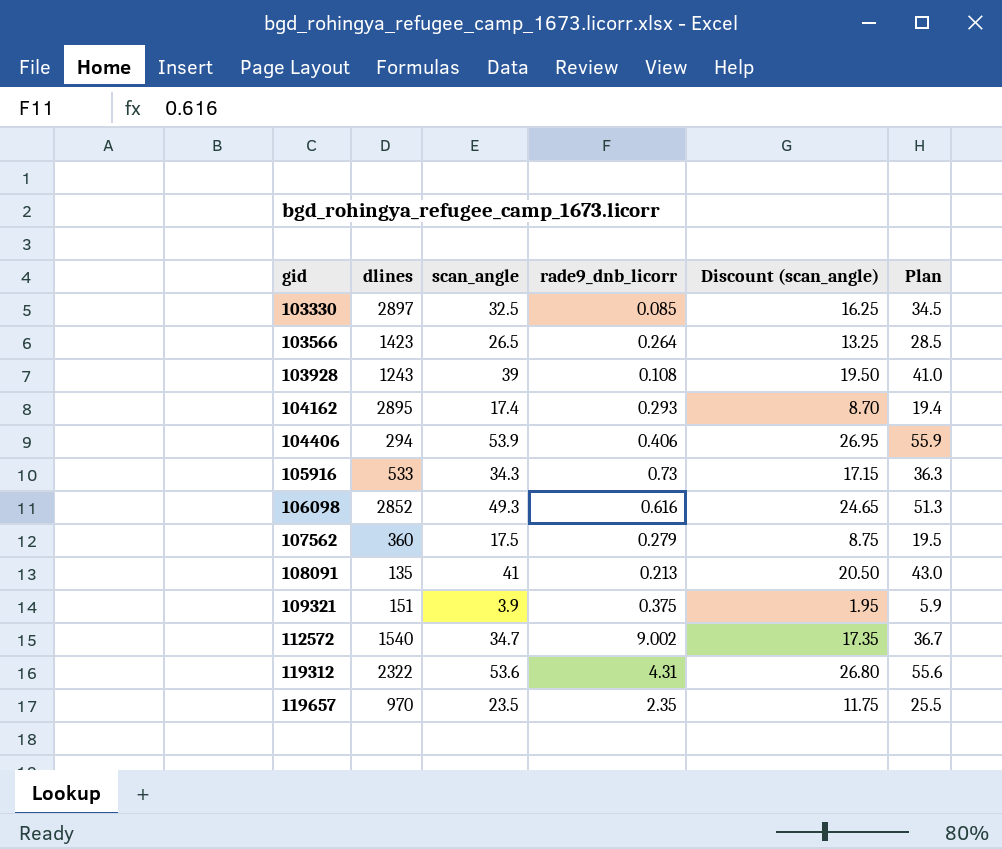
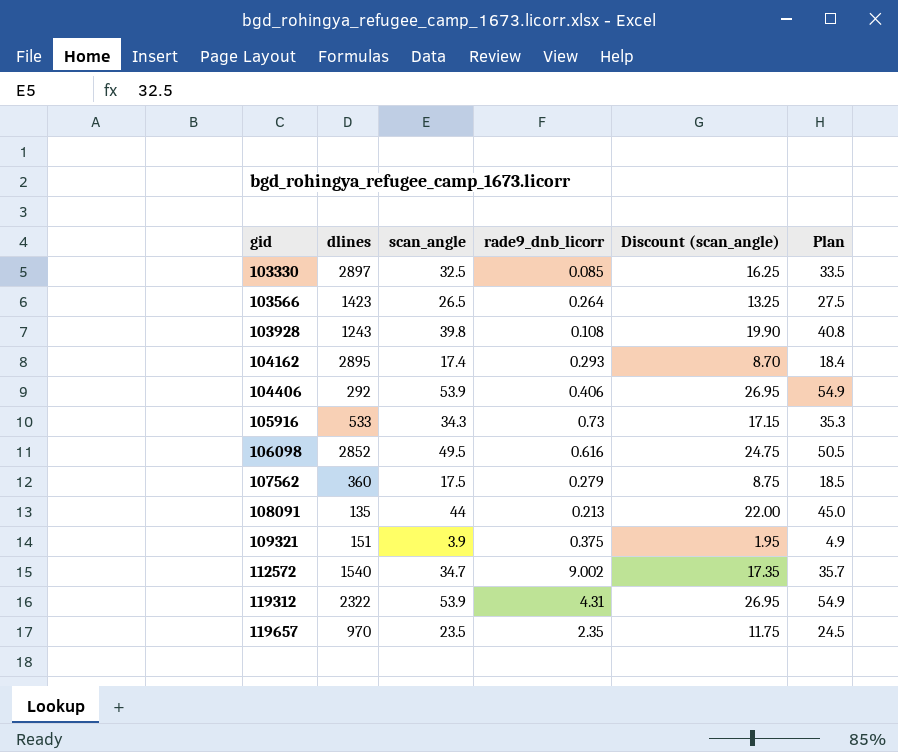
column Plan | formula: [scan_angle] + 2 -> [scan_angle] + 1
103928 | scan_angle: 39 -> 39.8
103928 | Discount (scan_angle): 19.50 -> 19.90
104406 | dlines: 294 -> 292
106098 | scan_angle: 49.3 -> 49.5
106098 | Discount (scan_angle): 24.65 -> 24.75
108091 | scan_angle: 41 -> 44
108091 | Discount (scan_angle): 20.50 -> 22.00
119312 | scan_angle: 53.6 -> 53.9
119312 | Discount (scan_angle): 26.80 -> 26.95

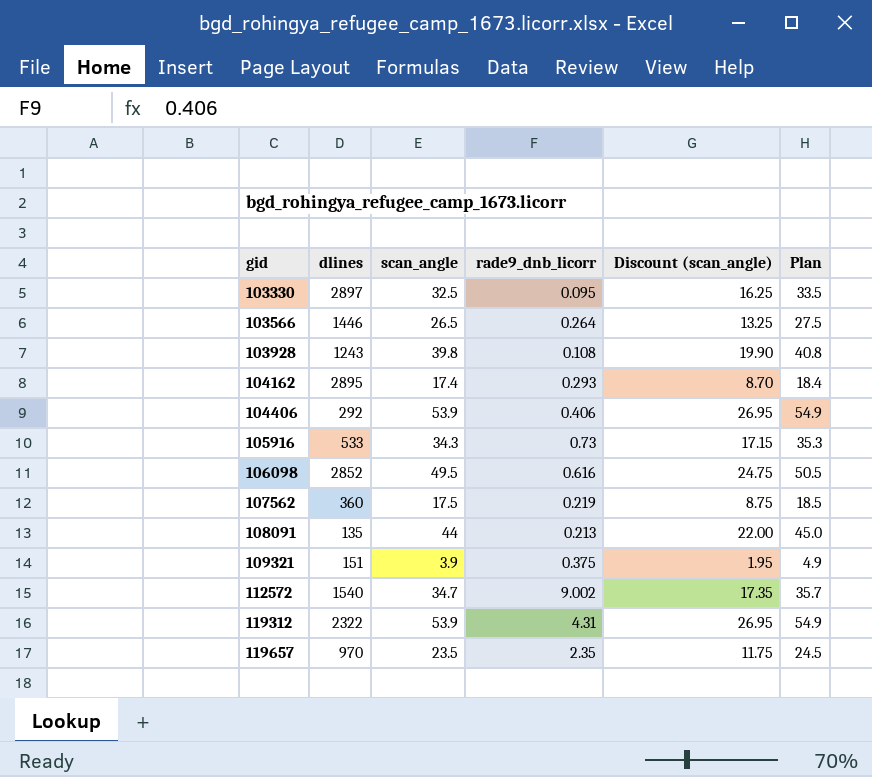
103330 | rade9_dnb_licorr: 0.085 -> 0.095
103566 | dlines: 1423 -> 1446
107562 | rade9_dnb_licorr: 0.279 -> 0.219

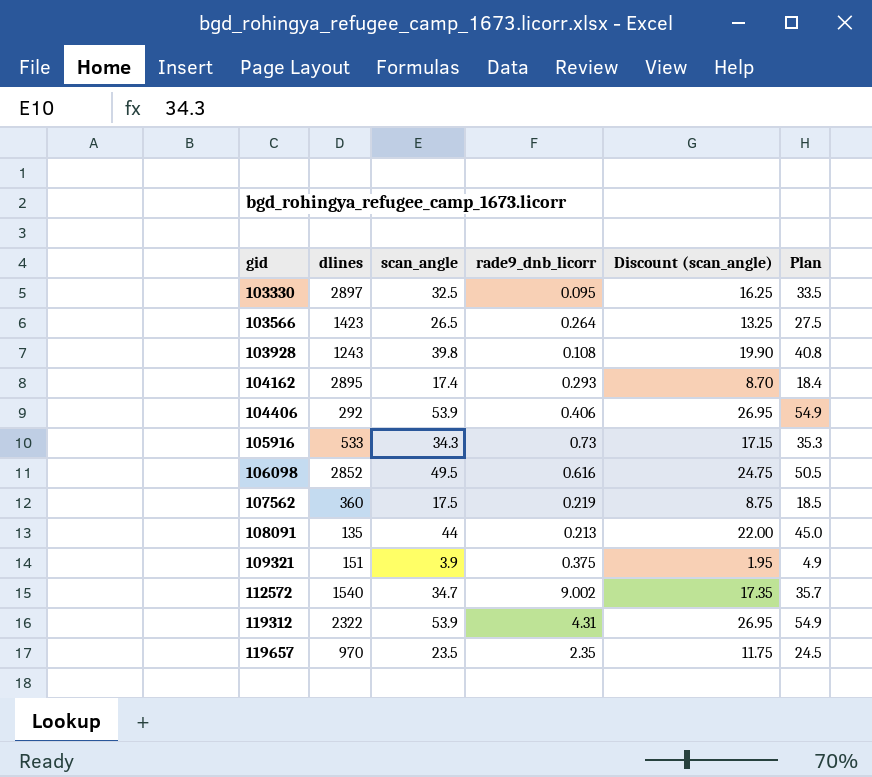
103566 | dlines: 1446 -> 1423

